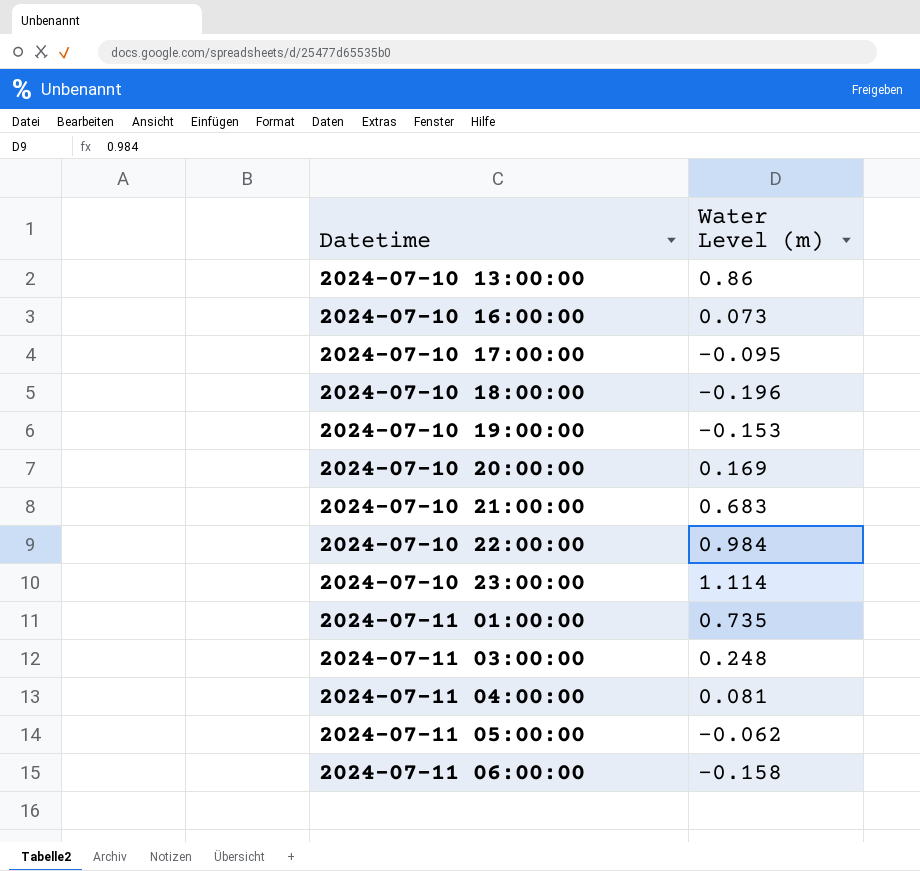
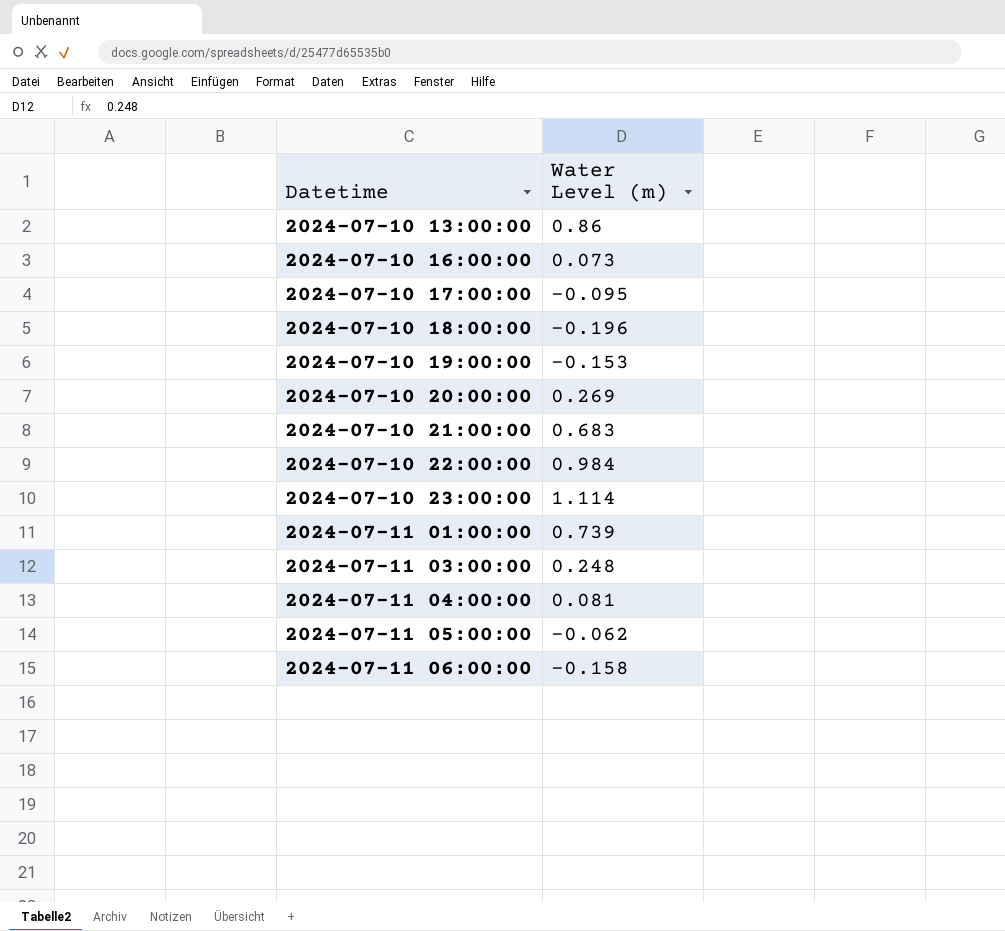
2024-07-10 20:00:00 | Water Level (m): 0.169 -> 0.269
2024-07-11 01:00:00 | Water Level (m): 0.735 -> 0.739

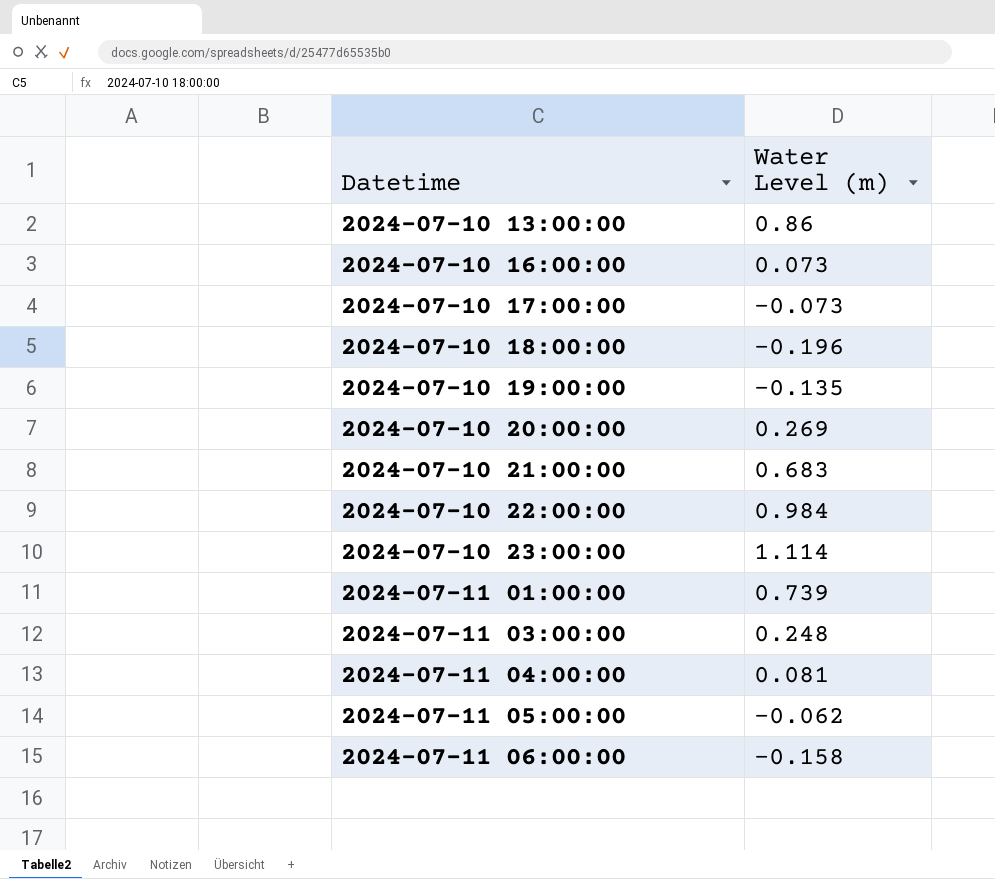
2024-07-10 17:00:00 | Water Level (m): -0.095 -> -0.073
2024-07-10 19:00:00 | Water Level (m): -0.153 -> -0.135

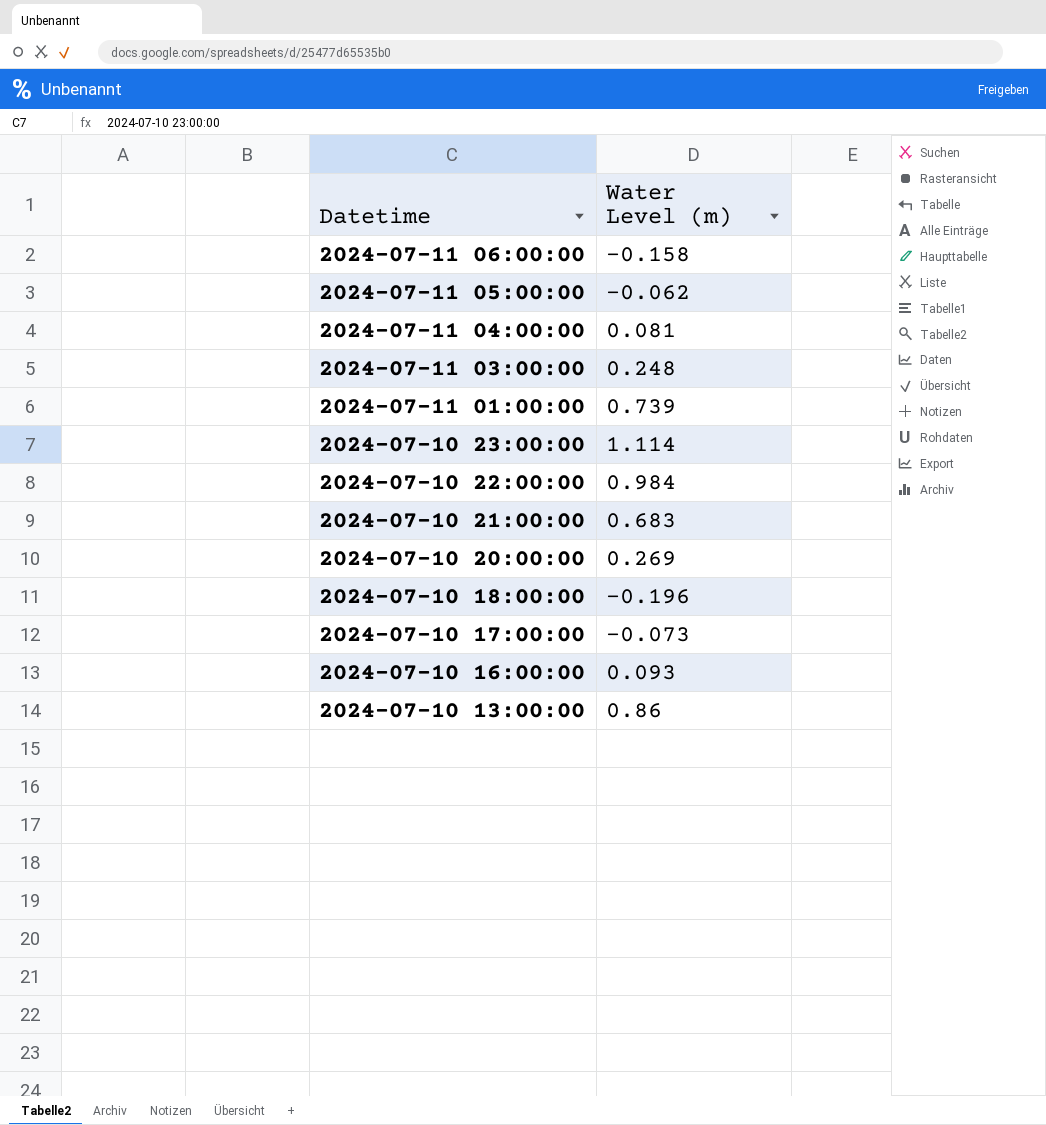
row order: Datetime ascending -> Datetime descending
row 2024-07-10 19:00:00: -0.135 -> none
2024-07-10 16:00:00 | Water Level (m): 0.073 -> 0.093

